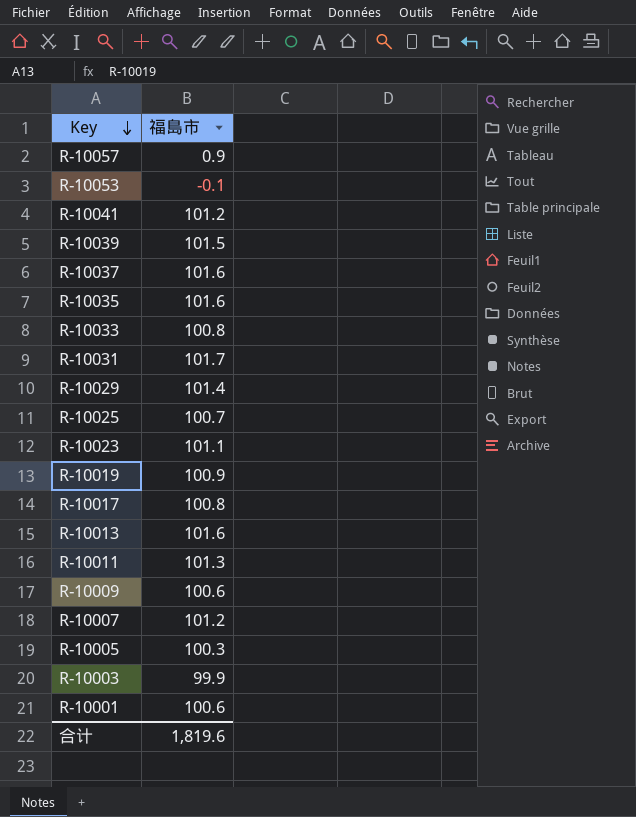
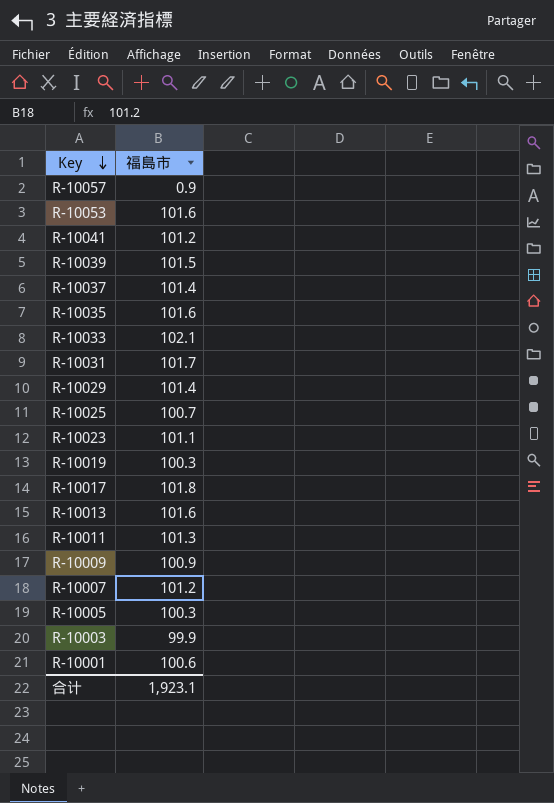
R-10053 | 福島市: -0.1 -> 101.6
R-10037 | 福島市: 101.6 -> 101.4
R-10033 | 福島市: 100.8 -> 102.1
R-10019 | 福島市: 100.9 -> 100.3
R-10017 | 福島市: 100.8 -> 101.8
R-10009 | 福島市: 100.6 -> 100.9
合计 | 福島市: 1,819.6 -> 1,923.1

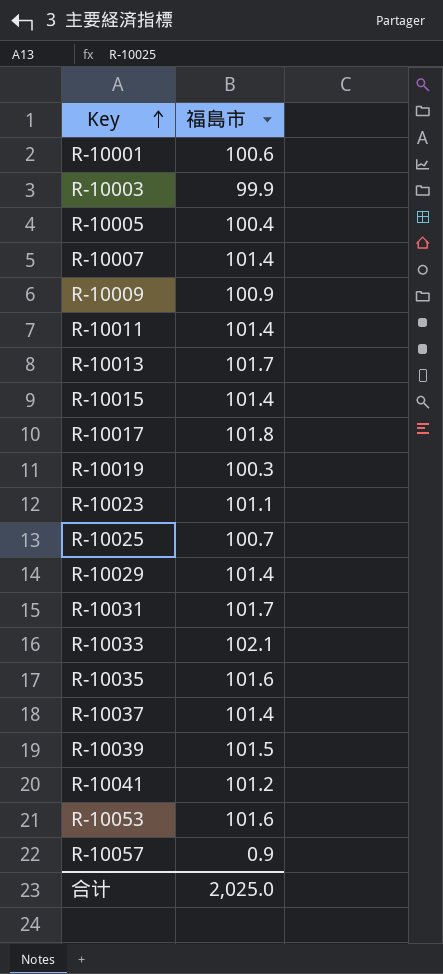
row order: Key descending -> Key ascending
R-10005 | 福島市: 100.3 -> 100.4
R-10007 | 福島市: 101.2 -> 101.4
R-10011 | 福島市: 101.3 -> 101.4
R-10013 | 福島市: 101.6 -> 101.7
row R-10015: none -> 101.4
合计 | 福島市: 1,923.1 -> 2,025.0

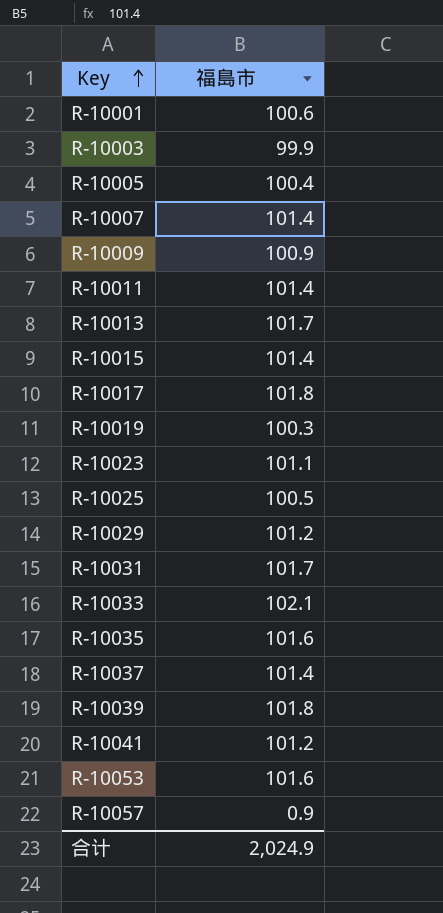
R-10025 | 福島市: 100.7 -> 100.5
R-10029 | 福島市: 101.4 -> 101.2
R-10039 | 福島市: 101.5 -> 101.8
合计 | 福島市: 2,025.0 -> 2,024.9

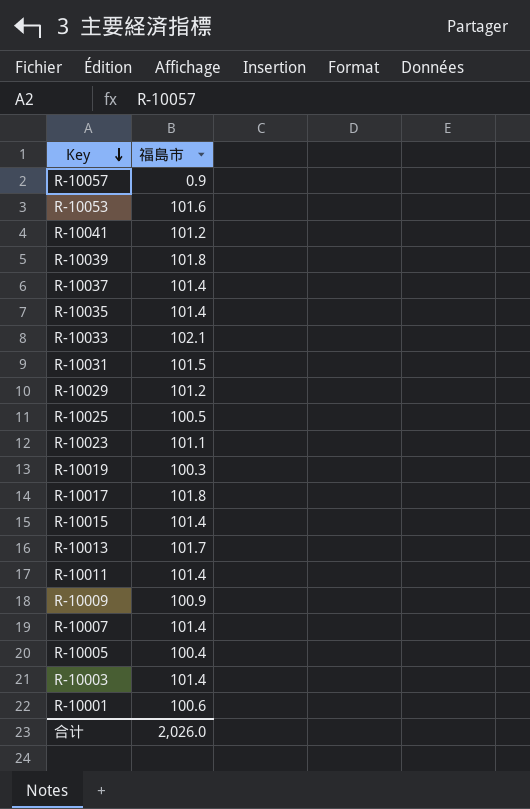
row order: Key ascending -> Key descending
R-10035 | 福島市: 101.6 -> 101.4
R-10031 | 福島市: 101.7 -> 101.5
R-10003 | 福島市: 99.9 -> 101.4
合计 | 福島市: 2,024.9 -> 2,026.0

